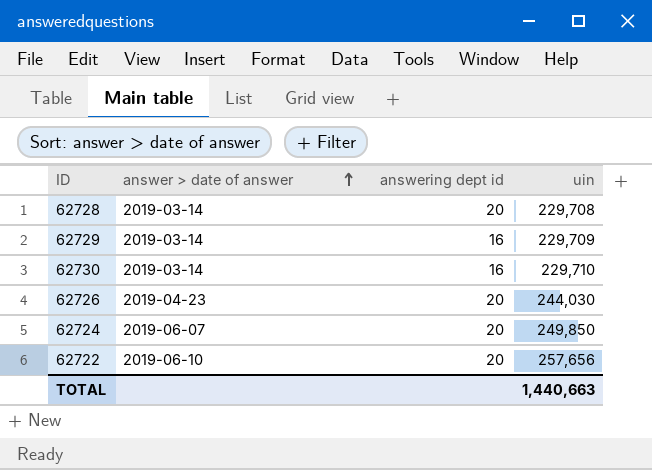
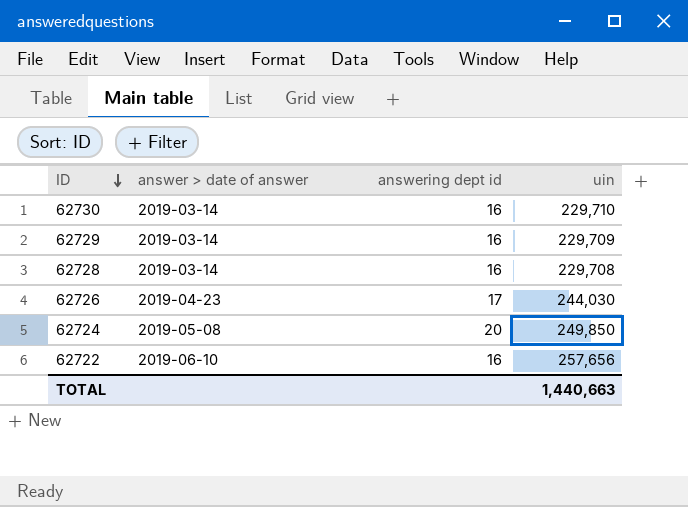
row order: answer > date of answer ascending -> ID descending
62728 | answering dept id: 20 -> 16
62726 | answering dept id: 20 -> 17
62724 | answer > date of answer: 2019-06-07 -> 2019-05-08
62722 | answering dept id: 20 -> 16

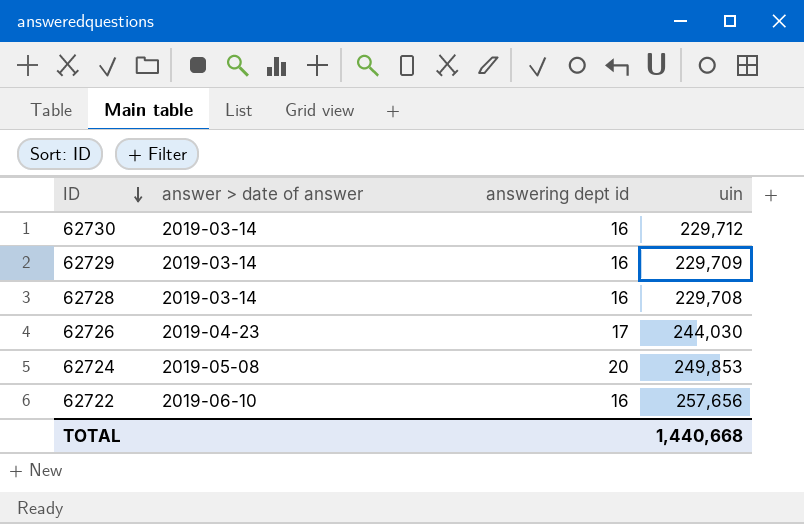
62730 | uin: 229,710 -> 229,712
62724 | uin: 249,850 -> 249,853
TOTAL | uin: 1,440,663 -> 1,440,668

